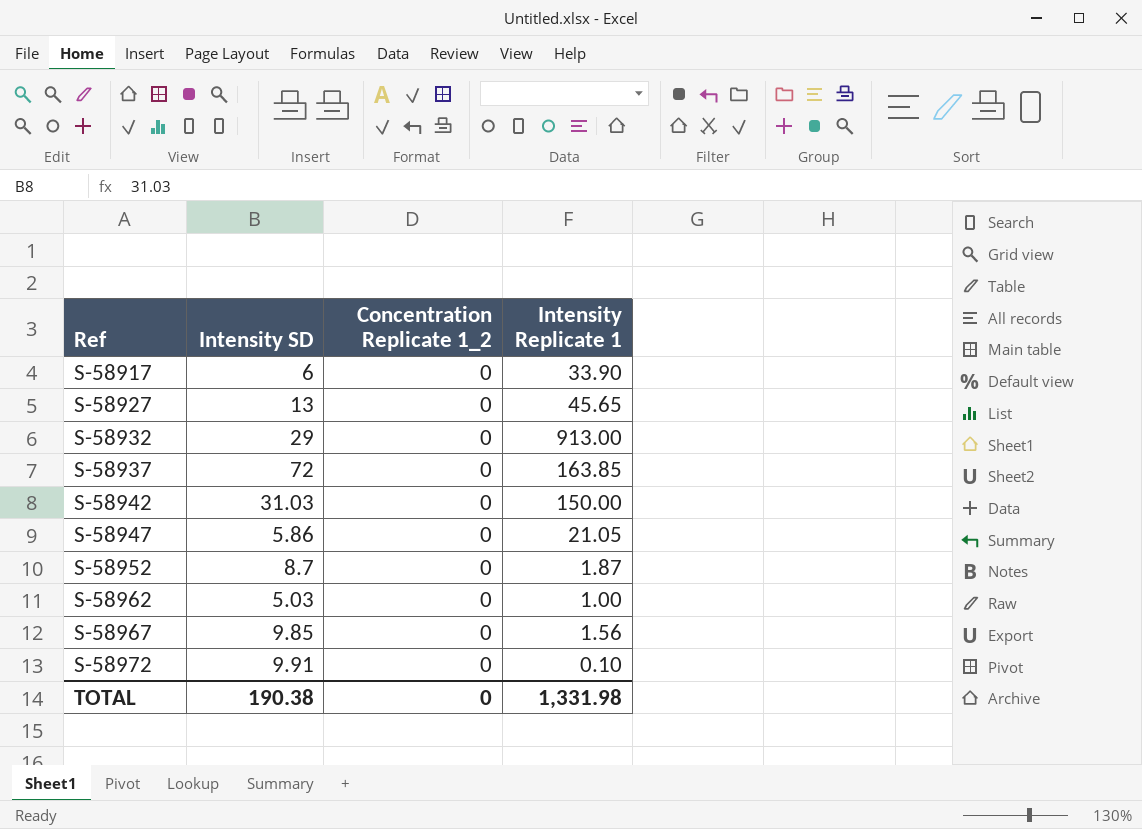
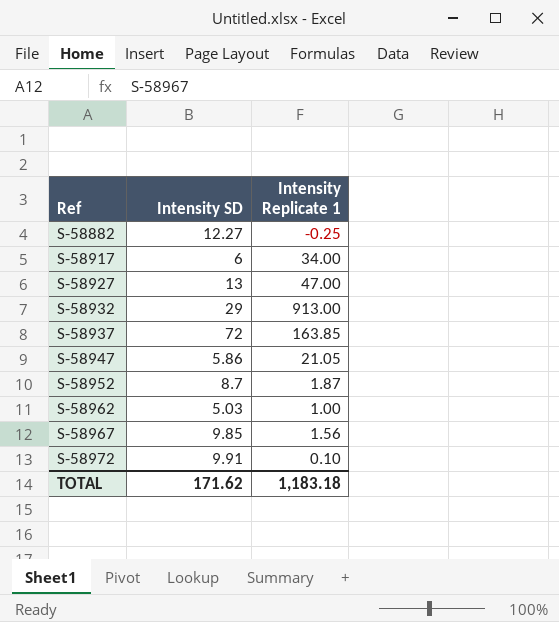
column Concentration Replicate 1_2 | position: 3 -> none
row S-58942: 31.03 | 0 | 150.00 -> none
row S-58882: none -> 12.27 | -0.25
S-58917 | Intensity Replicate 1: 33.90 -> 34.00
S-58927 | Intensity Replicate 1: 45.65 -> 47.00
TOTAL | Intensity SD: 190.38 -> 171.62
TOTAL | Intensity Replicate 1: 1,331.98 -> 1,183.18

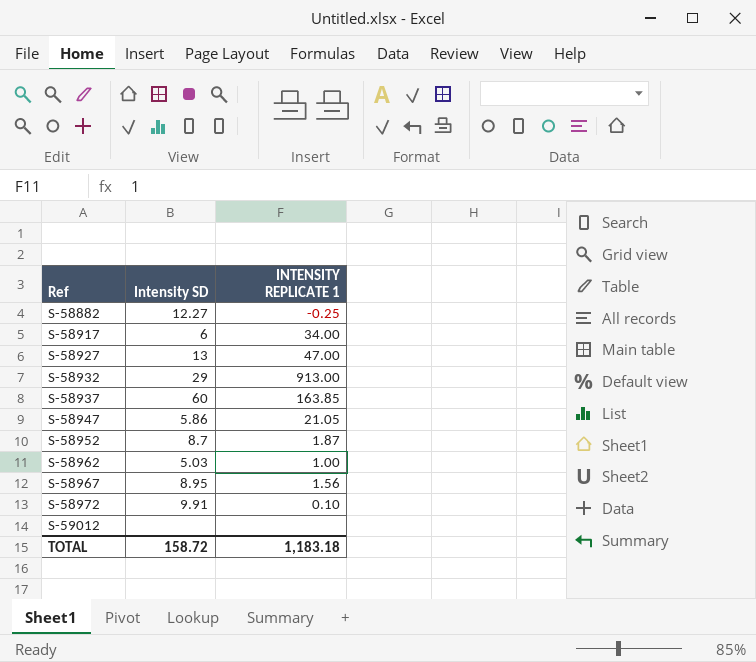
column name: Intensity Replicate 1 -> INTENSITY REPLICATE 1
S-58937 | Intensity SD: 72 -> 60
S-58967 | Intensity SD: 9.85 -> 8.95
row S-59012: none -> none | none
TOTAL | Intensity SD: 171.62 -> 158.72

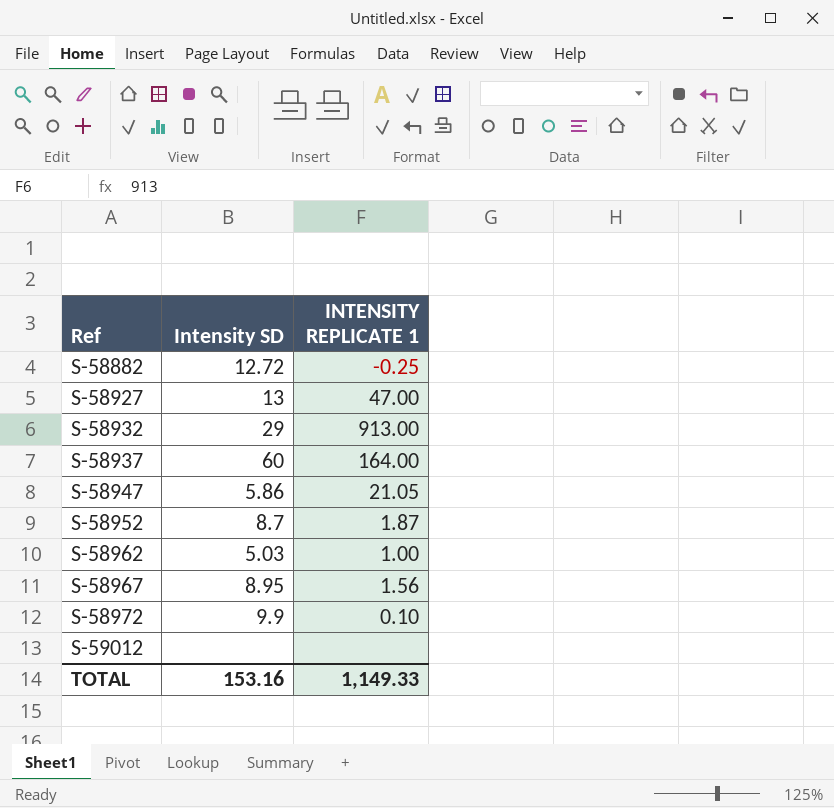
row S-58917: 6 | 34.00 -> none
S-58882 | Intensity SD: 12.27 -> 12.72
S-58937 | INTENSITY REPLICATE 1: 163.85 -> 164.00
S-58972 | Intensity SD: 9.91 -> 9.9
TOTAL | Intensity SD: 158.72 -> 153.16
TOTAL | INTENSITY REPLICATE 1: 1,183.18 -> 1,149.33

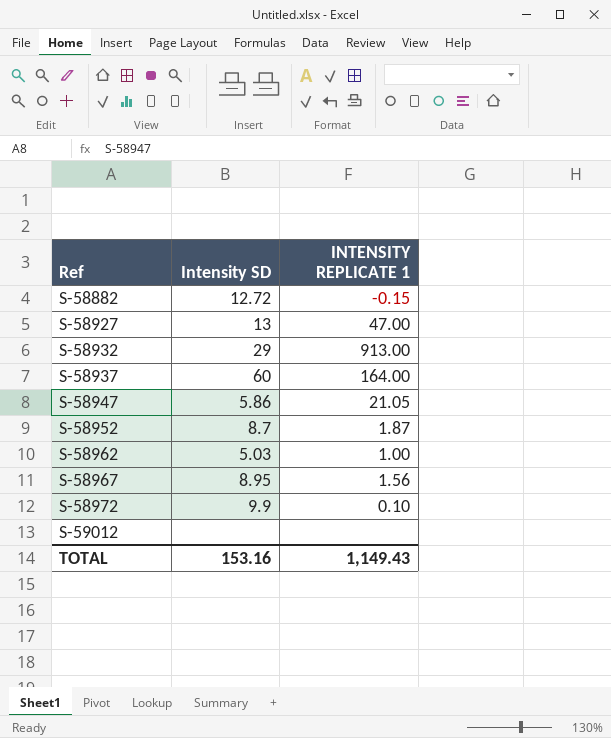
S-58882 | INTENSITY REPLICATE 1: -0.25 -> -0.15
TOTAL | INTENSITY REPLICATE 1: 1,149.33 -> 1,149.43

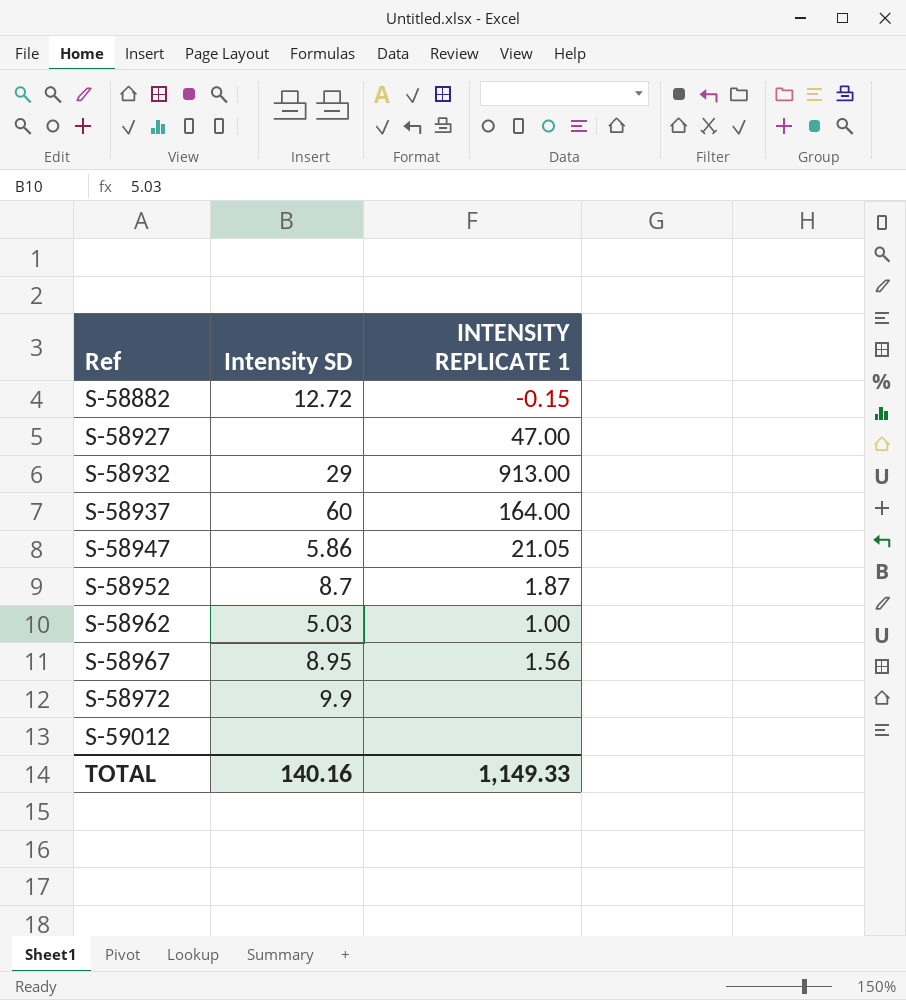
S-58927 | Intensity SD: 13 -> none
S-58972 | INTENSITY REPLICATE 1: 0.10 -> none
TOTAL | Intensity SD: 153.16 -> 140.16
TOTAL | INTENSITY REPLICATE 1: 1,149.43 -> 1,149.33

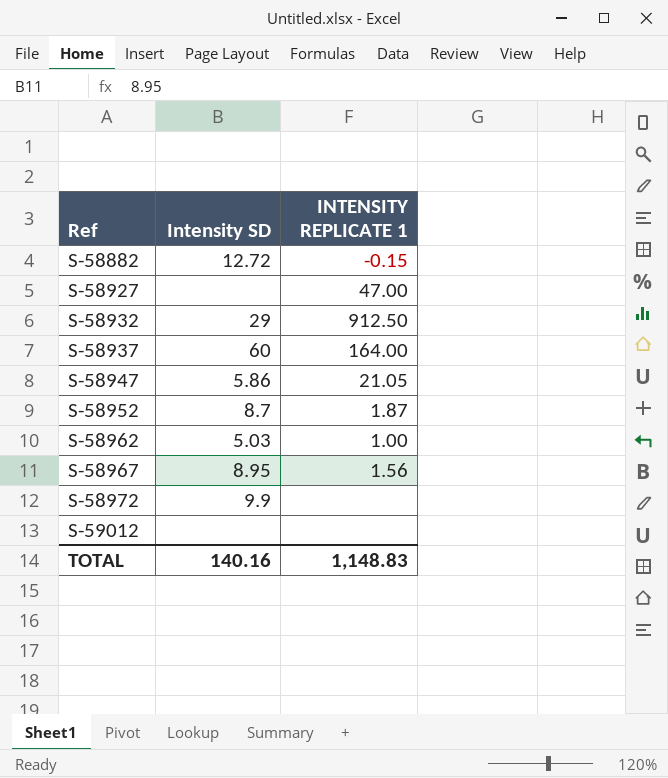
S-58932 | INTENSITY REPLICATE 1: 913.00 -> 912.50
TOTAL | INTENSITY REPLICATE 1: 1,149.33 -> 1,148.83

